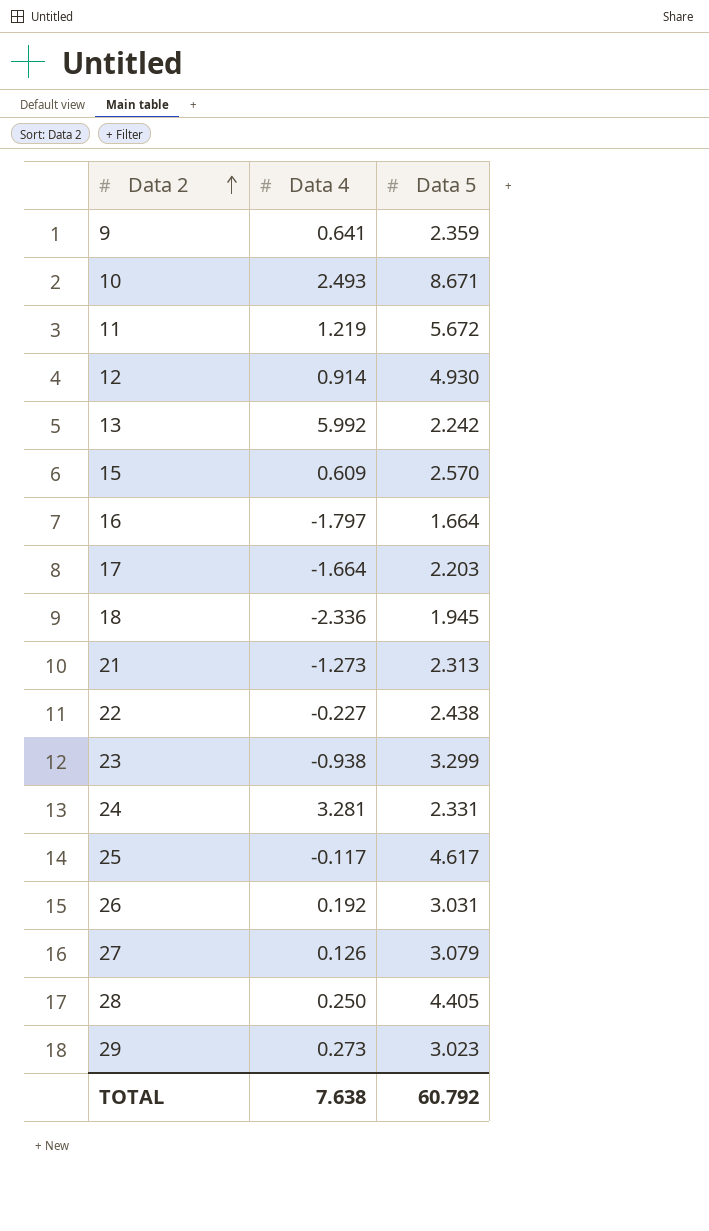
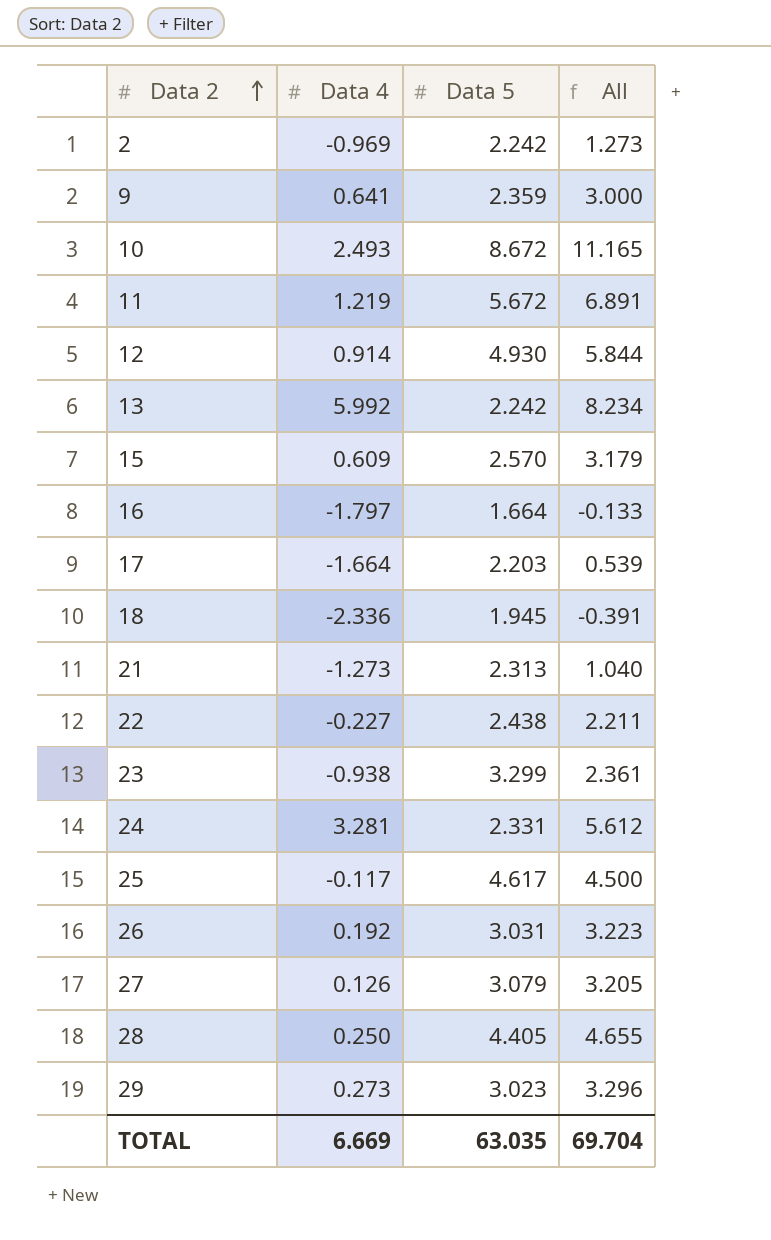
column All | formula: none -> [Data 4] + [Data 5]
row 2: none -> -0.969 | 2.242 | 1.273
10 | Data 5: 8.671 -> 8.672
TOTAL | Data 4: 7.638 -> 6.669
TOTAL | Data 5: 60.792 -> 63.035

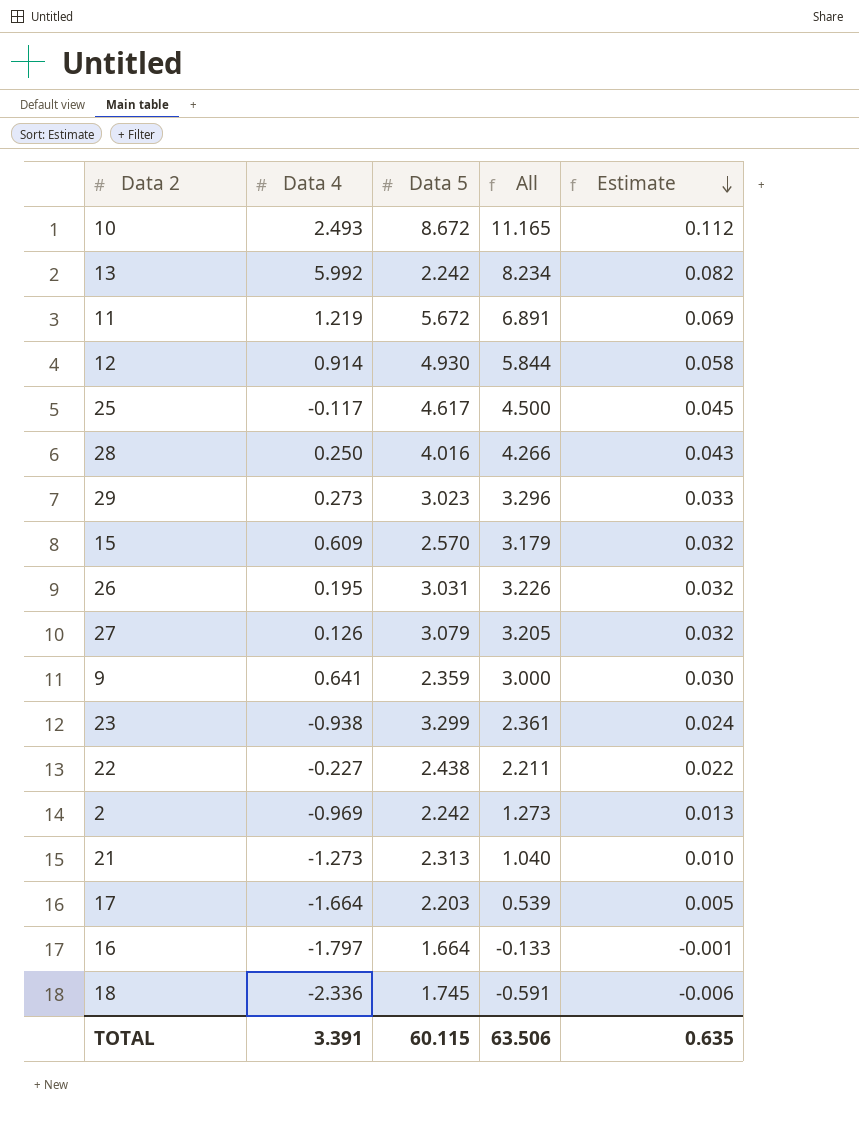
row order: Data 2 ascending -> Estimate descending
column Estimate | formula: none -> [All] * 0.01
row 24: 3.281 | 2.331 | 5.612 -> none
28 | Data 5: 4.405 -> 4.016
28 | All: 4.655 -> 4.266
26 | Data 4: 0.192 -> 0.195
26 | All: 3.223 -> 3.226
18 | Data 5: 1.945 -> 1.745
18 | All: -0.391 -> -0.591
TOTAL | Data 4: 6.669 -> 3.391
TOTAL | Data 5: 63.035 -> 60.115
TOTAL | All: 69.704 -> 63.506

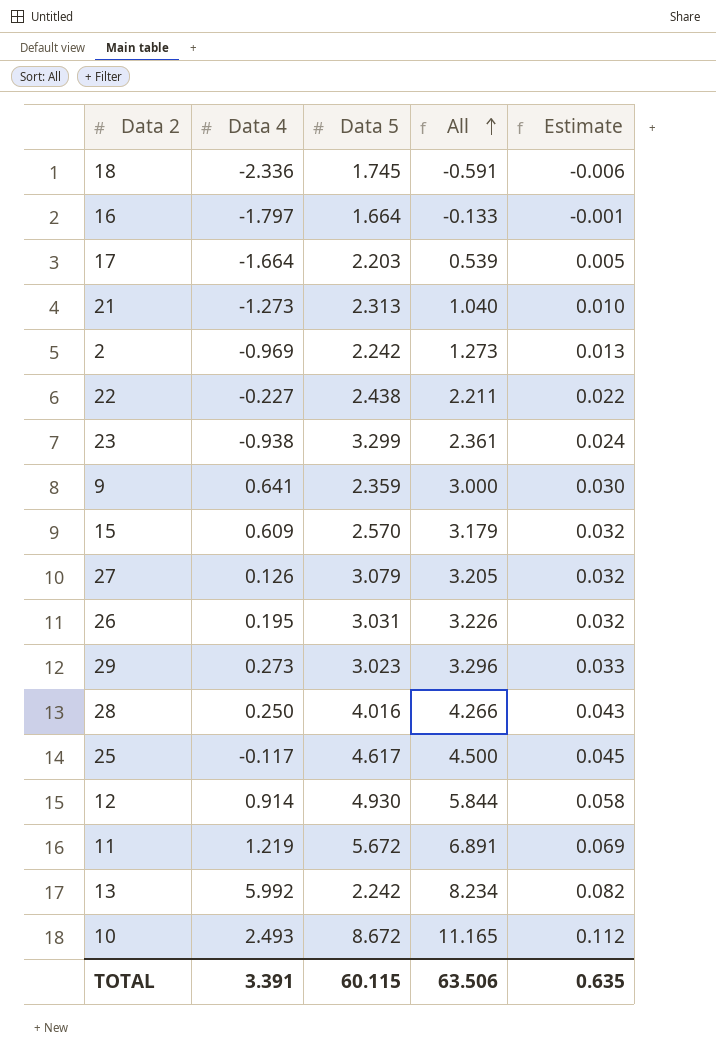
row order: Estimate descending -> All ascending

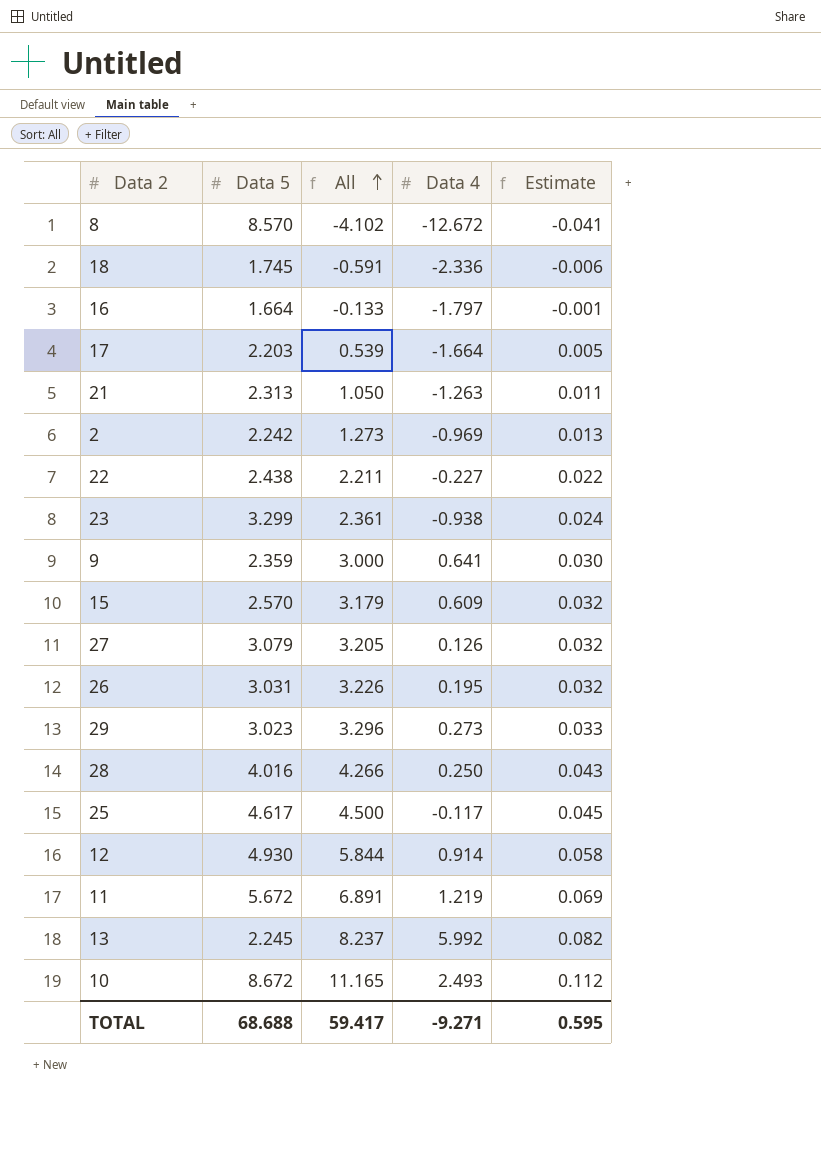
column Data 4 | position: 2 -> 4
row 8: none -> 8.570 | -4.102 | -12.672 | -0.041
21 | All: 1.040 -> 1.050
21 | Data 4: -1.273 -> -1.263
21 | Estimate: 0.010 -> 0.011
13 | Data 5: 2.242 -> 2.245
13 | All: 8.234 -> 8.237
TOTAL | Data 5: 60.115 -> 68.688
TOTAL | All: 63.506 -> 59.417
TOTAL | Data 4: 3.391 -> -9.271
TOTAL | Estimate: 0.635 -> 0.595

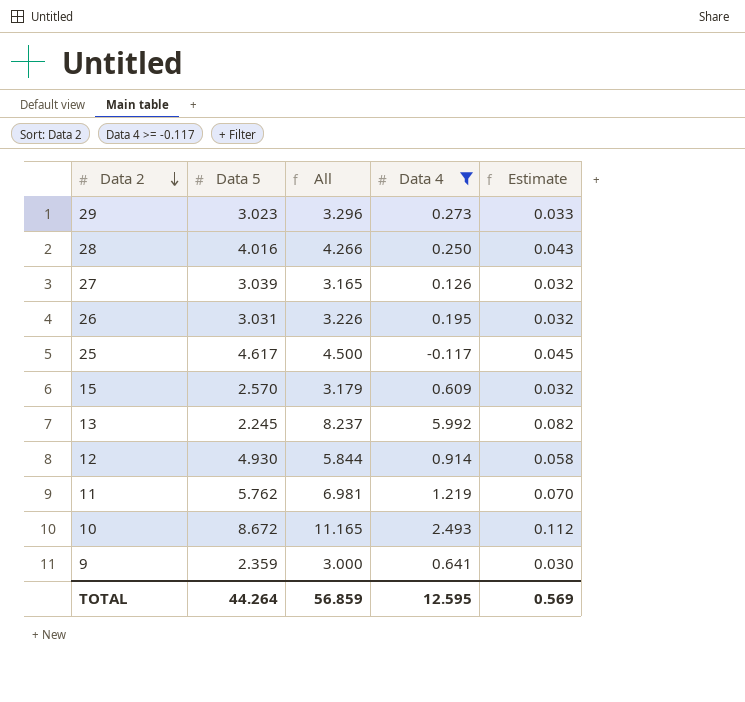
filter: none -> Data 4 >= -0.117
row order: All ascending -> Data 2 descending
27 | Data 5: 3.079 -> 3.039
27 | All: 3.205 -> 3.165
11 | Data 5: 5.672 -> 5.762
11 | All: 6.891 -> 6.981
11 | Estimate: 0.069 -> 0.070
TOTAL | Data 5: 68.688 -> 44.264
TOTAL | All: 59.417 -> 56.859
TOTAL | Data 4: -9.271 -> 12.595
TOTAL | Estimate: 0.595 -> 0.569

